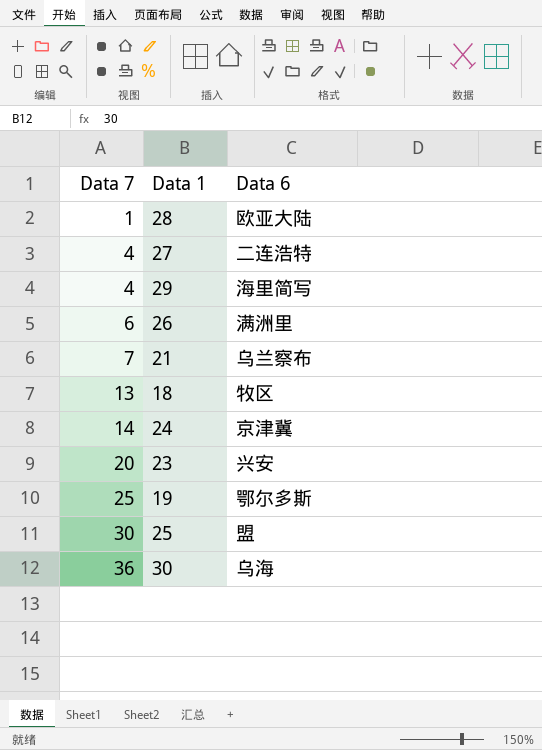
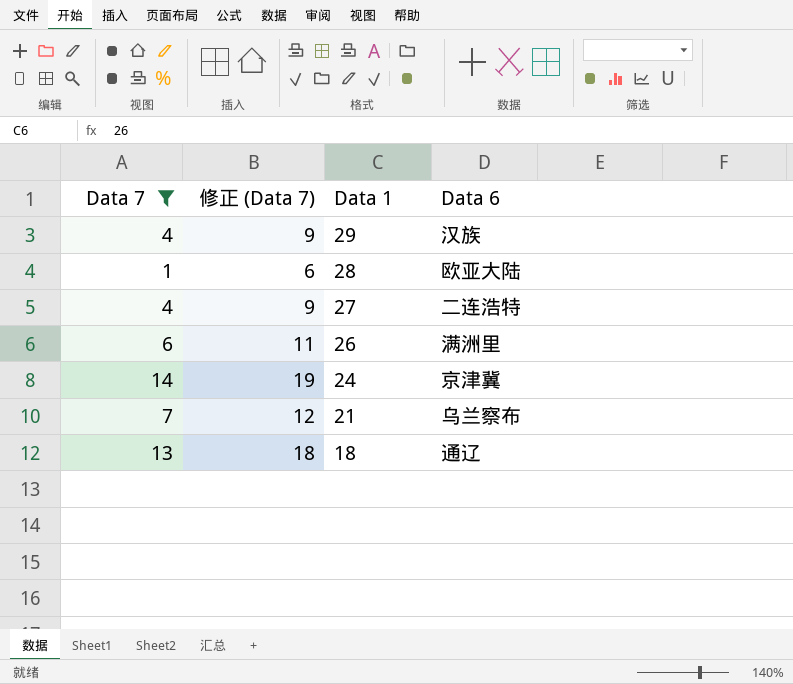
filter: none -> Data 7 <= 14
row order: Data 7 ascending -> Data 1 descending
column 修正 (Data 7) | formula: none -> [Data 7] + 5
29 | Data 6: 海里简写 -> 汉族
18 | Data 6: 牧区 -> 通辽

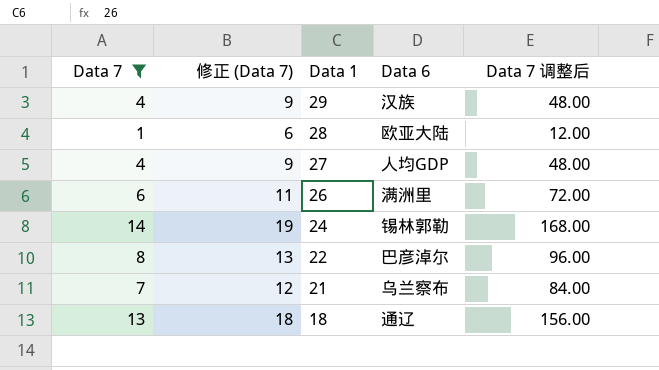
column Data 7 调整后 | formula: none -> [Data 7] * 12
27 | Data 6: 二连浩特 -> 人均GDP
24 | Data 6: 京津冀 -> 锡林郭勒
row 22: none -> 8 | 13 | 巴彦淖尔 | 96.00

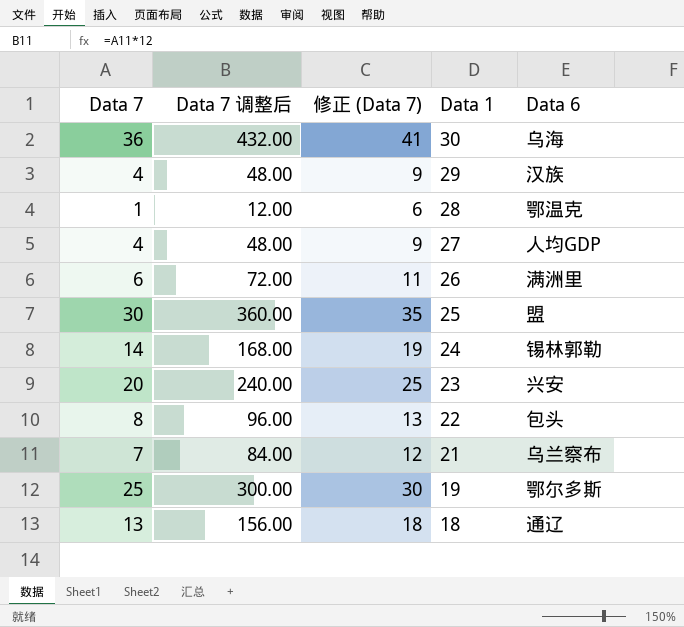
filter: Data 7 <= 14 -> none
column Data 7 调整后 | position: 5 -> 2
28 | Data 6: 欧亚大陆 -> 鄂温克
22 | Data 6: 巴彦淖尔 -> 包头

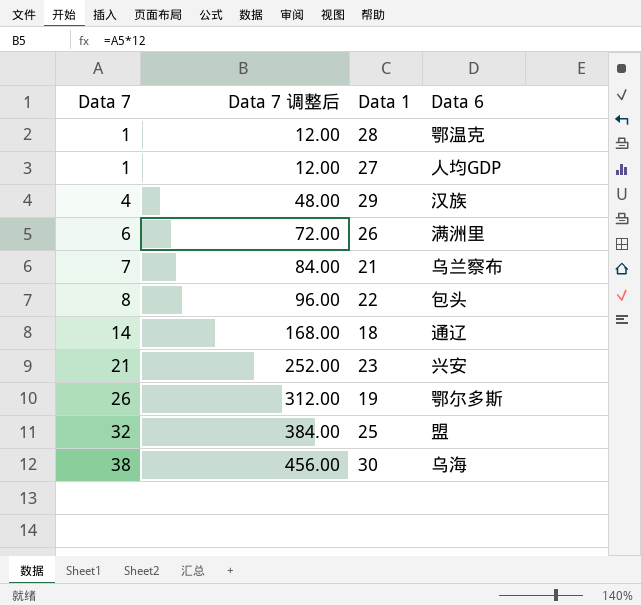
row order: Data 1 descending -> Data 7 ascending
column 修正 (Data 7) | formula: [Data 7] + 5 -> none
row 24: 14 | 168.00 | 19 | 锡林郭勒 -> none
27 | Data 7: 4 -> 1
27 | Data 7 调整后: 48.00 -> 12.00
18 | Data 7: 13 -> 14
18 | Data 7 调整后: 156.00 -> 168.00
23 | Data 7: 20 -> 21
23 | Data 7 调整后: 240.00 -> 252.00
19 | Data 7: 25 -> 26
19 | Data 7 调整后: 300.00 -> 312.00
25 | Data 7: 30 -> 32
25 | Data 7 调整后: 360.00 -> 384.00
30 | Data 7: 36 -> 38
30 | Data 7 调整后: 432.00 -> 456.00

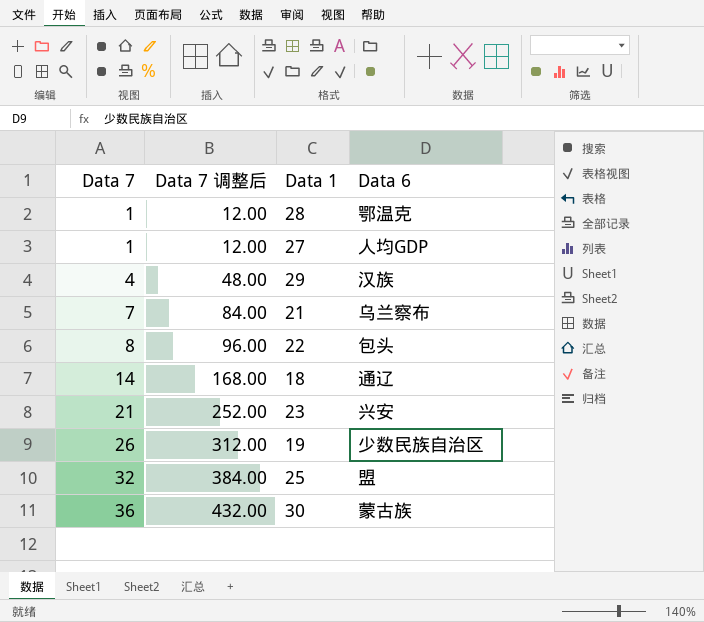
row 26: 6 | 72.00 | 满洲里 -> none
19 | Data 6: 鄂尔多斯 -> 少数民族自治区
30 | Data 7: 38 -> 36
30 | Data 7 调整后: 456.00 -> 432.00
30 | Data 6: 乌海 -> 蒙古族

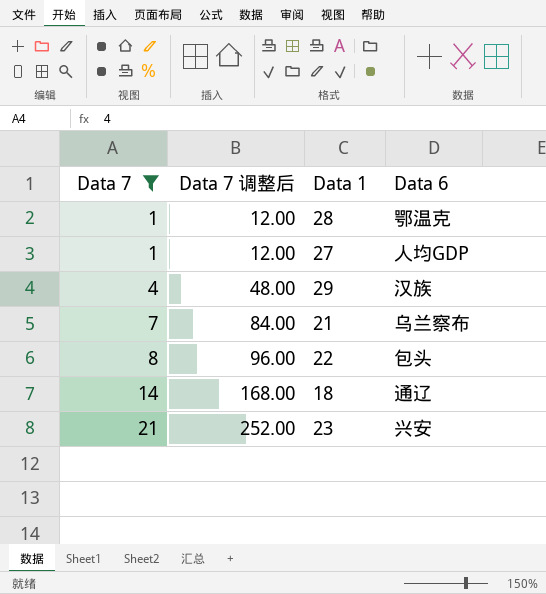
filter: none -> Data 7 <= 21

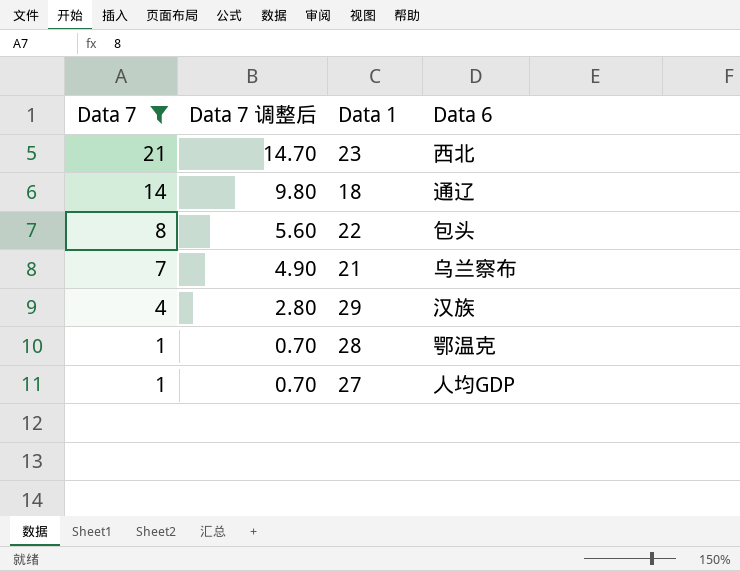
row order: Data 7 ascending -> Data 7 descending
column Data 7 调整后 | formula: [Data 7] * 12 -> [Data 7] * 0.7
23 | Data 6: 兴安 -> 西北

